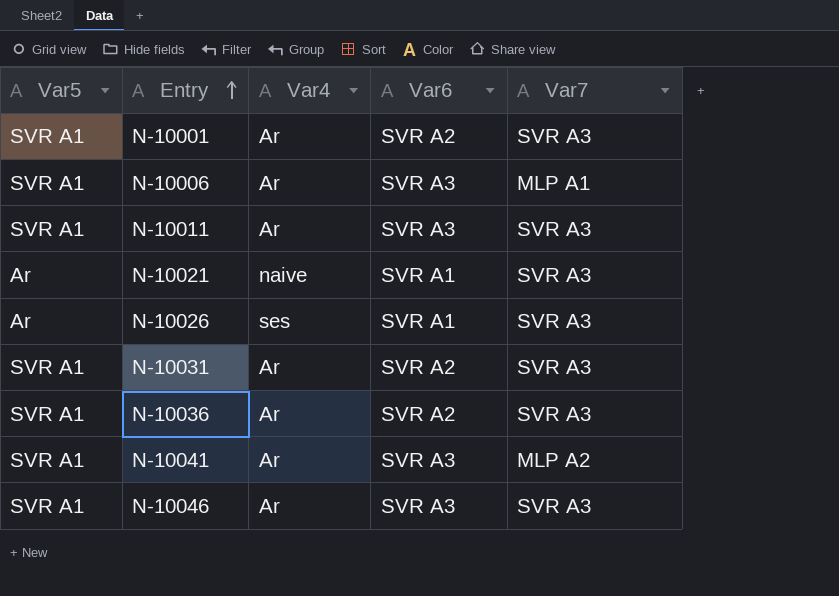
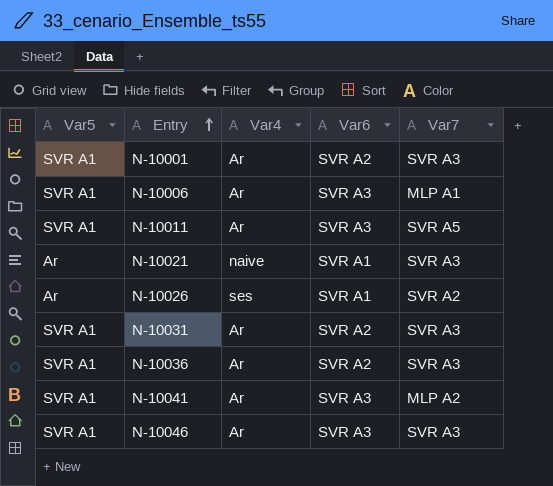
N-10011 | Var7: SVR A3 -> SVR A5
N-10026 | Var7: SVR A3 -> SVR A2

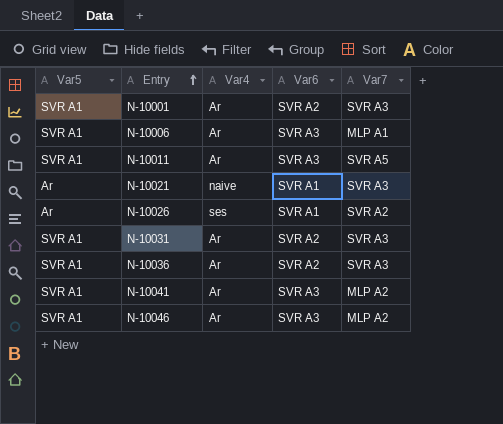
N-10046 | Var7: SVR A3 -> MLP A2

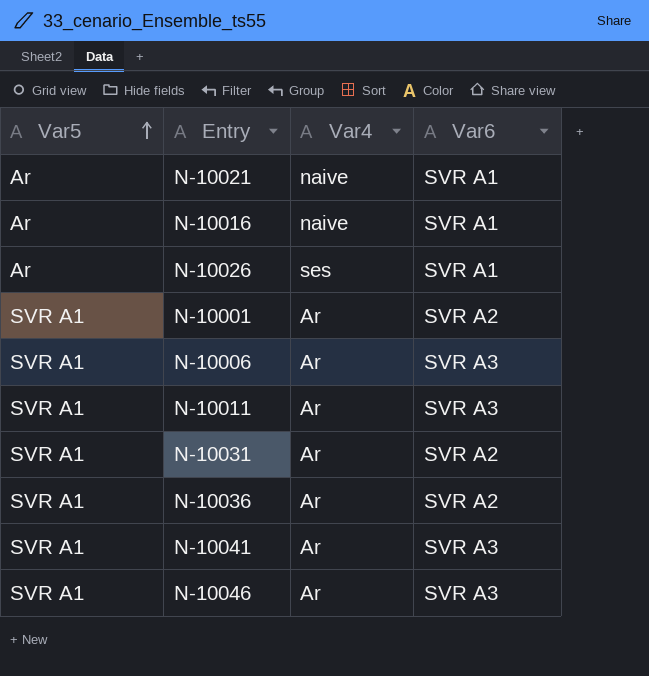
row order: Entry ascending -> Var5 ascending
column Var7 | position: 5 -> none
row N-10016: none -> Ar | naive | SVR A1

